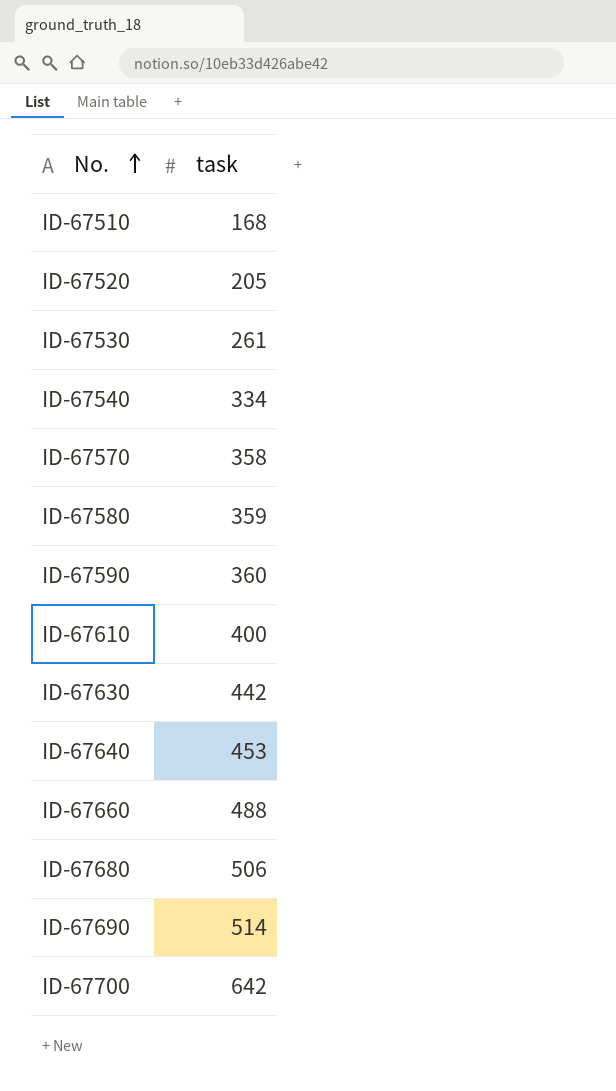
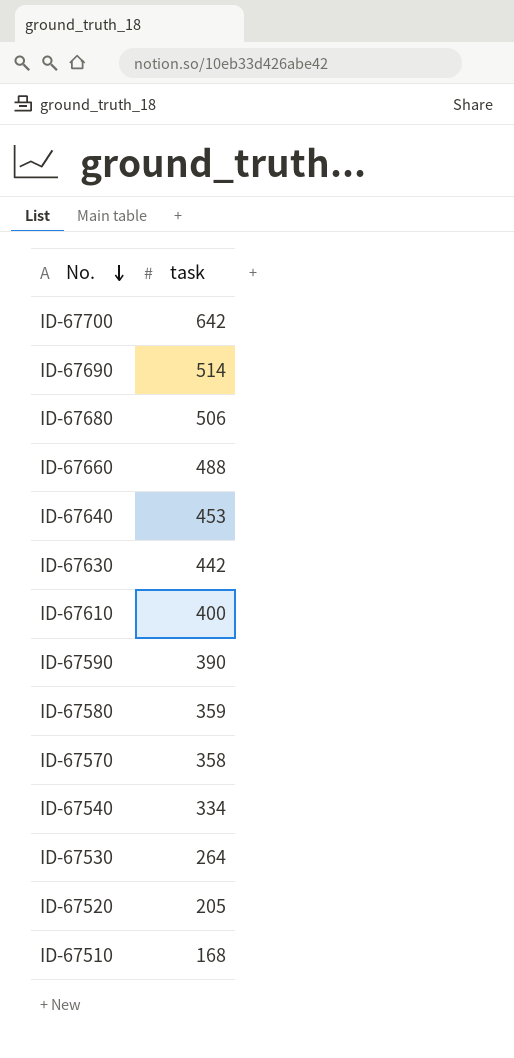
row order: No. ascending -> No. descending
ID-67590 | task: 360 -> 390
ID-67530 | task: 261 -> 264

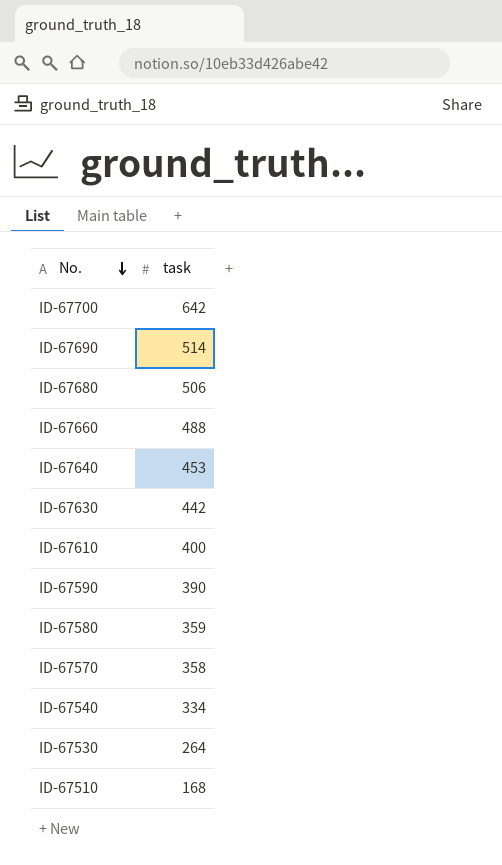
row ID-67520: 205 -> none

